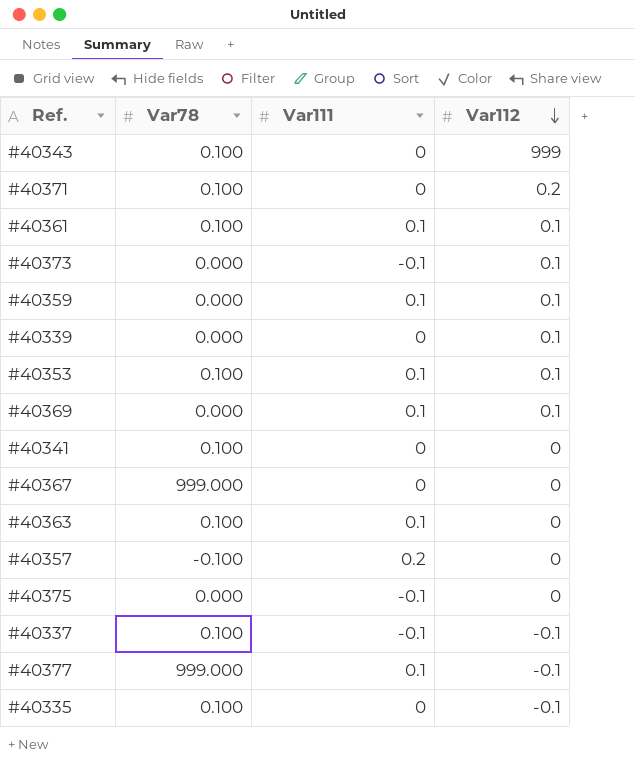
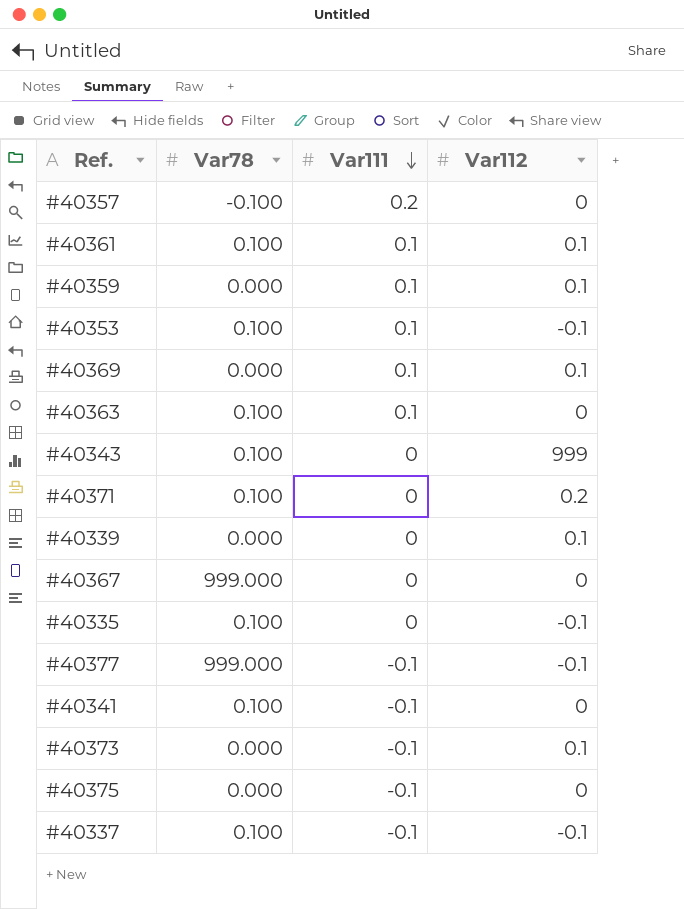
row order: Var112 descending -> Var111 descending
#40353 | Var112: 0.1 -> -0.1
#40377 | Var111: 0.1 -> -0.1
#40341 | Var111: 0 -> -0.1

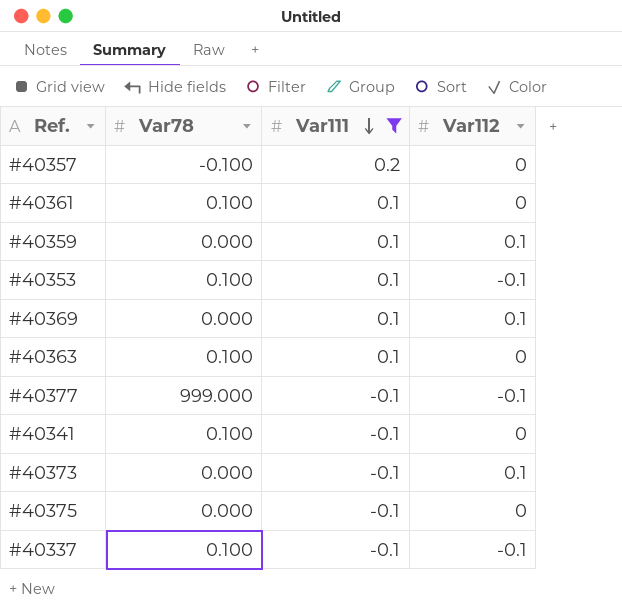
filter: none -> Var111 != 0
#40361 | Var112: 0.1 -> 0

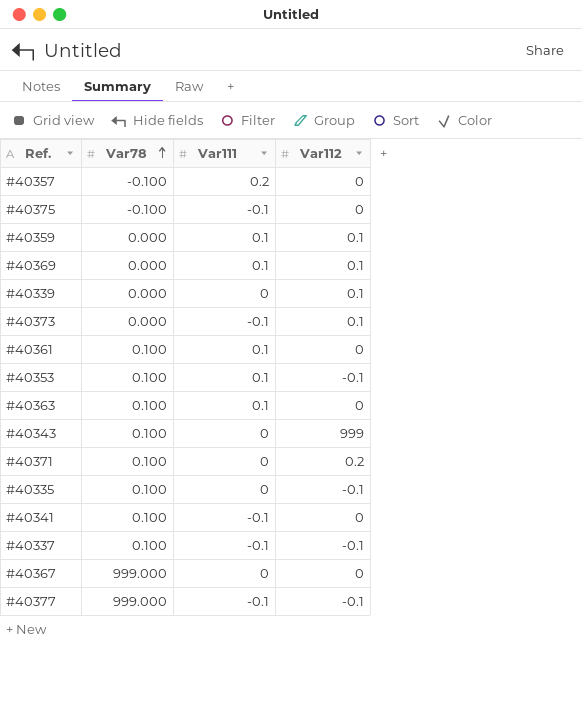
filter: Var111 != 0 -> none
row order: Var111 descending -> Var78 ascending
#40375 | Var78: 0.000 -> -0.100

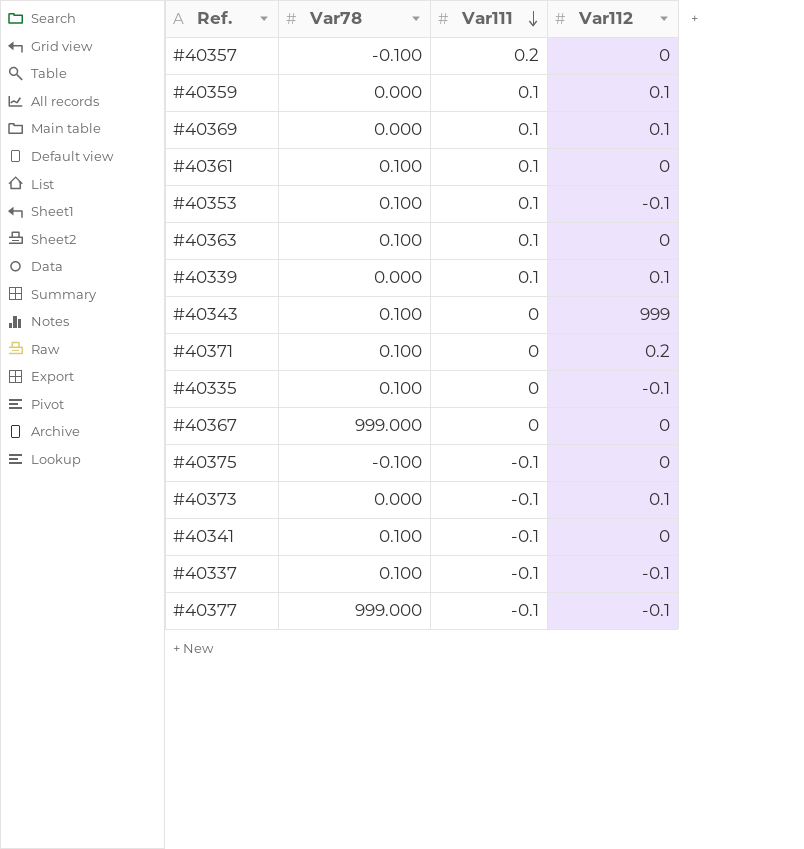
row order: Var78 ascending -> Var111 descending
#40339 | Var111: 0 -> 0.1

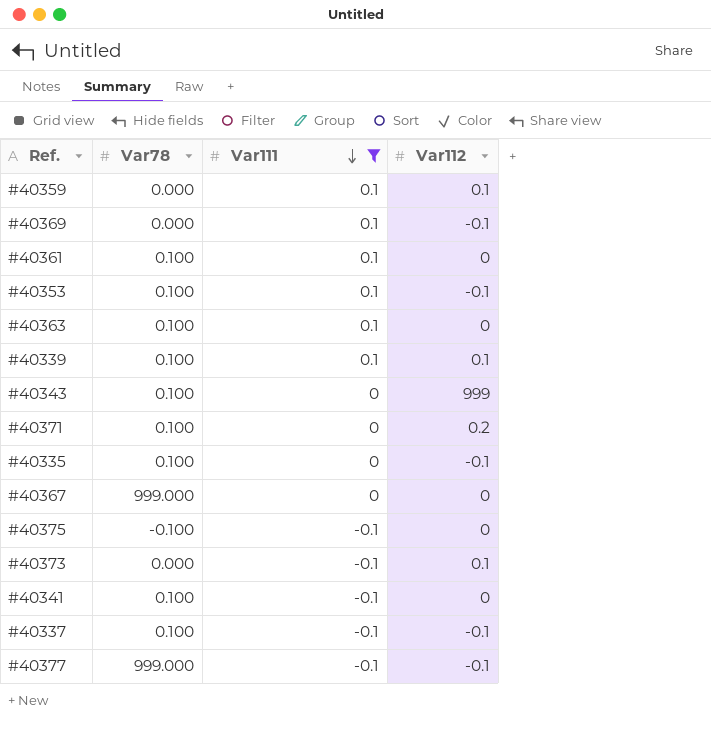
filter: none -> Var111 != 0.2
#40369 | Var112: 0.1 -> -0.1
#40339 | Var78: 0.000 -> 0.100

